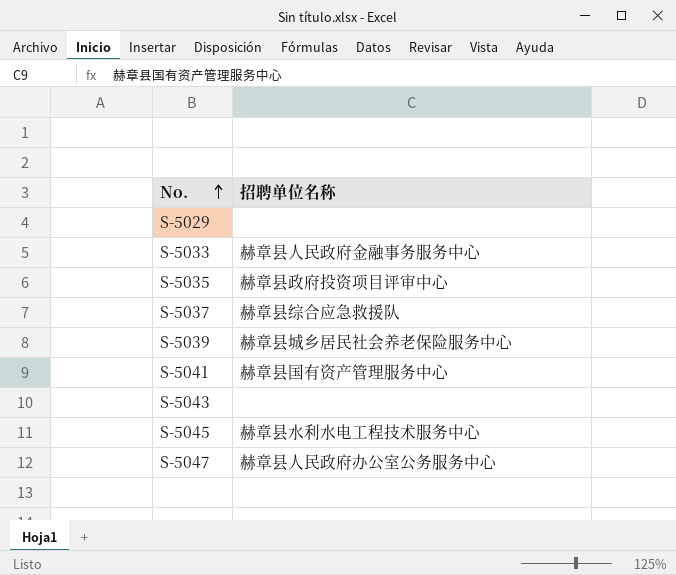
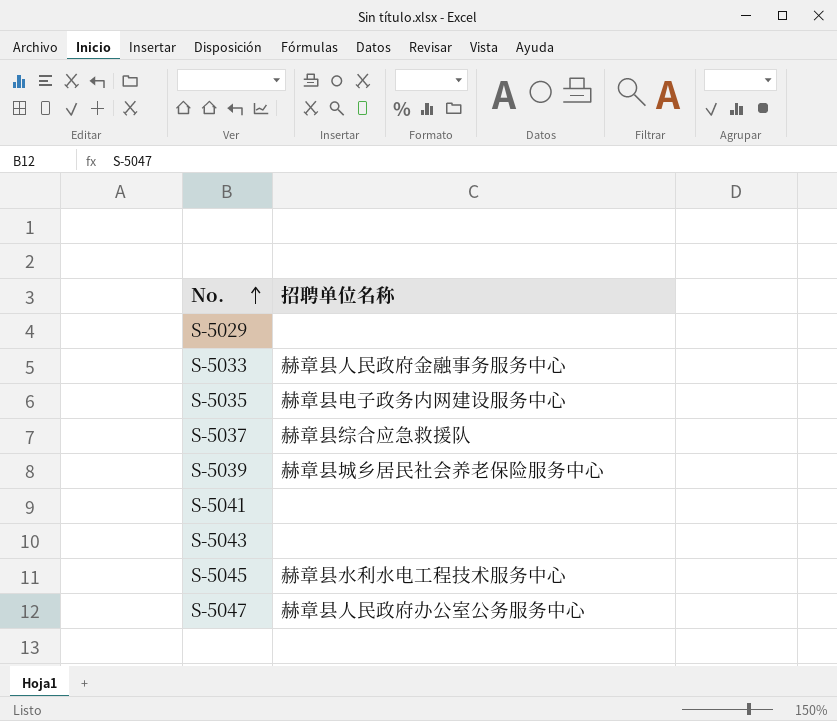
S-5035 | 招聘单位名称: 赫章县政府投资项目评审中心 -> 赫章县电子政务内网建设服务中心
S-5041 | 招聘单位名称: 赫章县国有资产管理服务中心 -> none

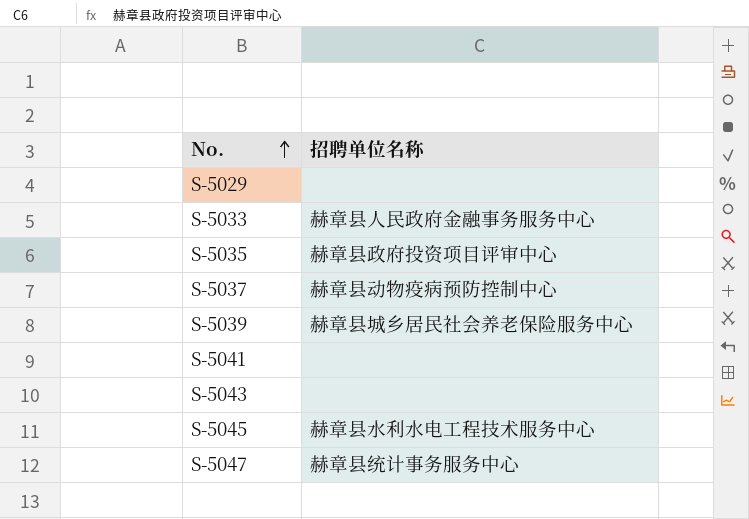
S-5035 | 招聘单位名称: 赫章县电子政务内网建设服务中心 -> 赫章县政府投资项目评审中心
S-5037 | 招聘单位名称: 赫章县综合应急救援队 -> 赫章县动物疫病预防控制中心
S-5047 | 招聘单位名称: 赫章县人民政府办公室公务服务中心 -> 赫章县统计事务服务中心

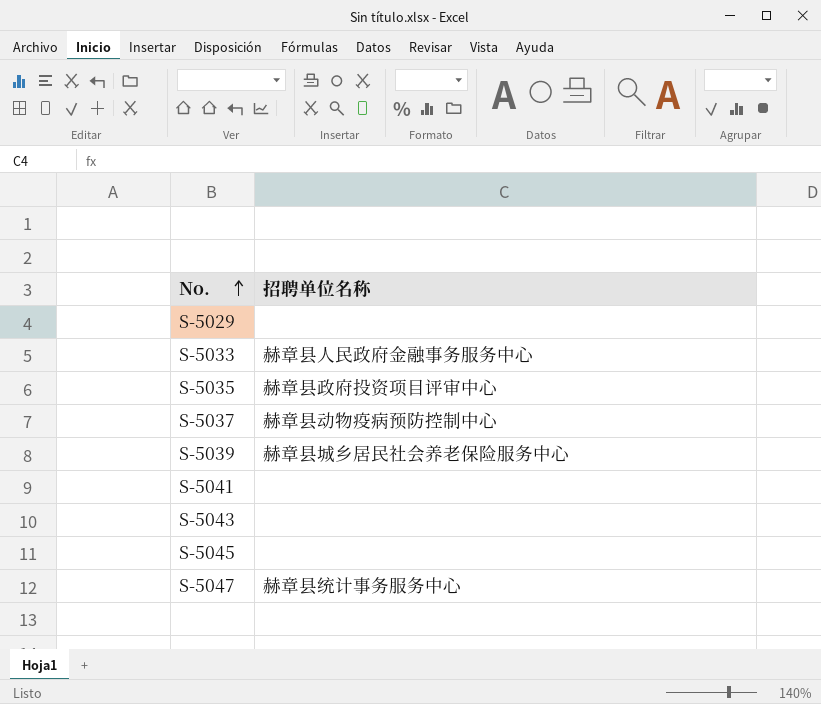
S-5045 | 招聘单位名称: 赫章县水利水电工程技术服务中心 -> none

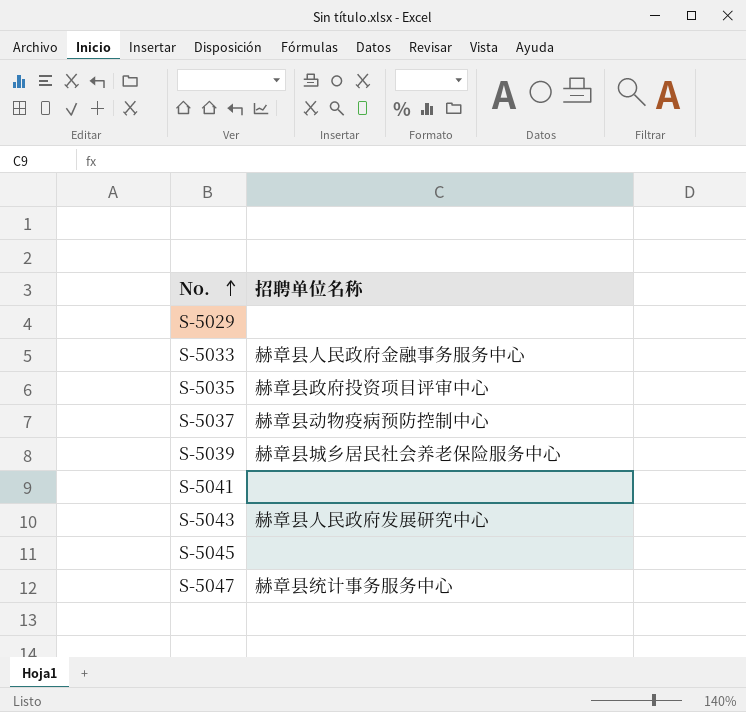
S-5043 | 招聘单位名称: none -> 赫章县人民政府发展研究中心

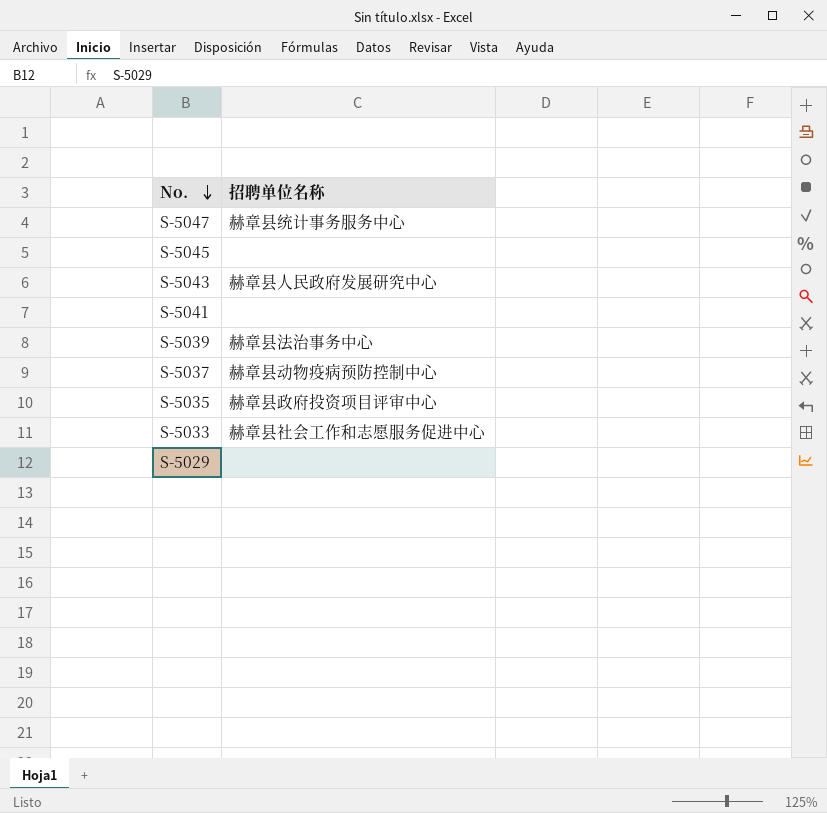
row order: No. ascending -> No. descending
S-5039 | 招聘单位名称: 赫章县城乡居民社会养老保险服务中心 -> 赫章县法治事务中心
S-5033 | 招聘单位名称: 赫章县人民政府金融事务服务中心 -> 赫章县社会工作和志愿服务促进中心

